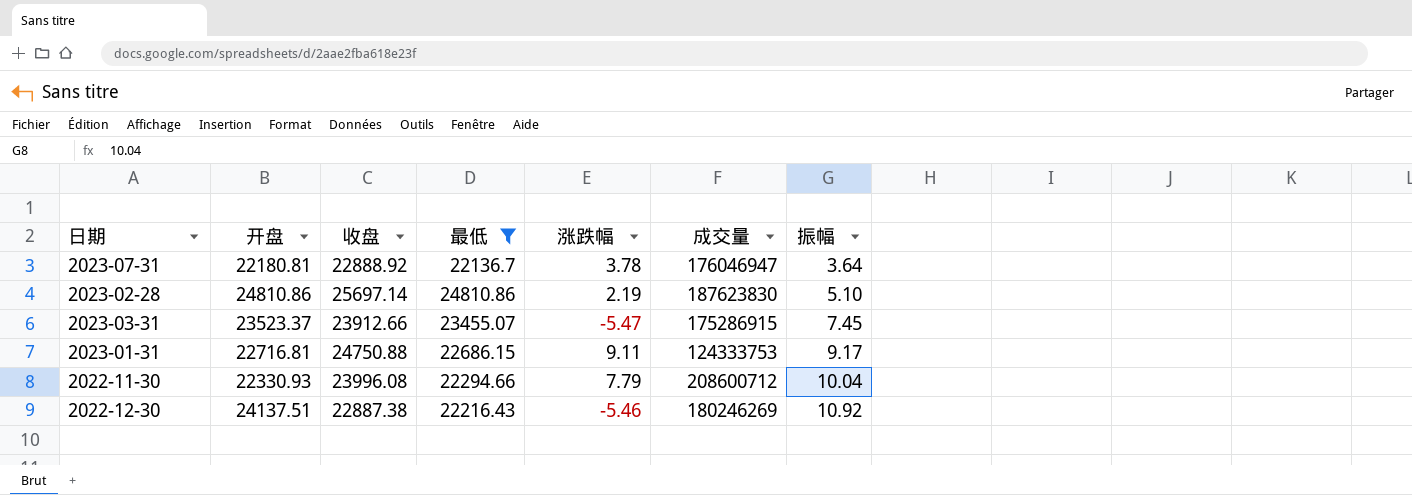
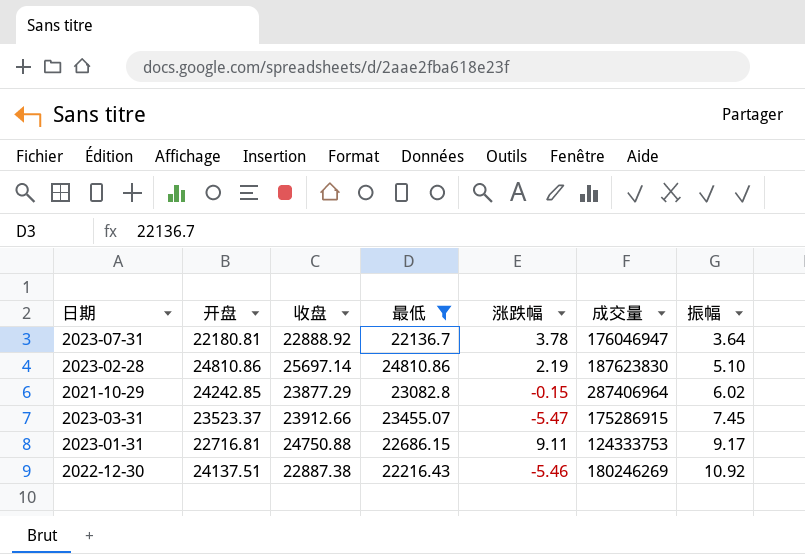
row 2022-11-30: 22330.93 | 23996.08 | 22294.66 | 7.79 | 208600712 | 10.04 -> none
row 2021-10-29: none -> 24242.85 | 23877.29 | 23082.8 | -0.15 | 287406964 | 6.02

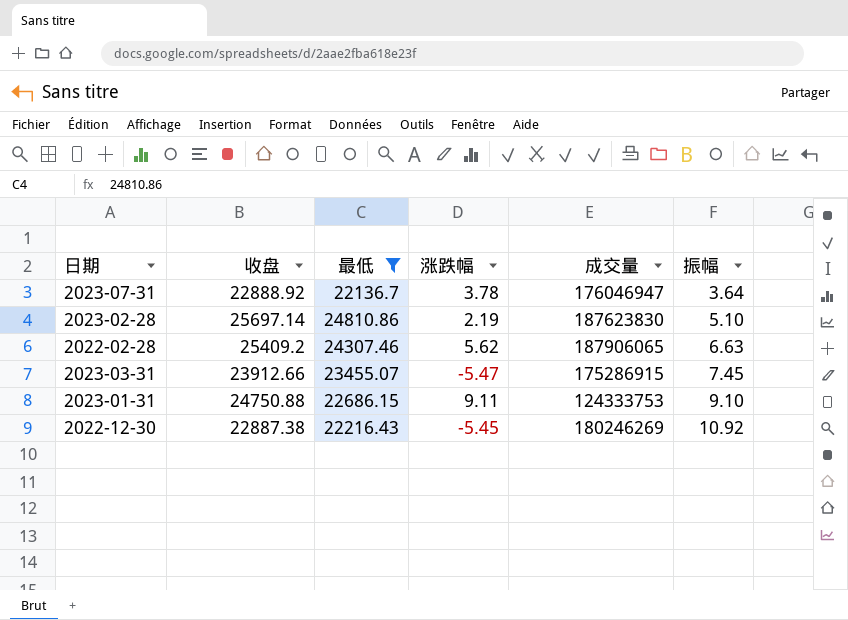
column 开盘 | position: 2 -> none
row 2021-10-29: 24242.85 | 23877.29 | 23082.8 | -0.15 | 287406964 | 6.02 -> none
row 2022-02-28: none -> 25409.2 | 24307.46 | 5.62 | 187906065 | 6.63
2023-01-31 | 振幅: 9.17 -> 9.10
2022-12-30 | 涨跌幅: -5.46 -> -5.45

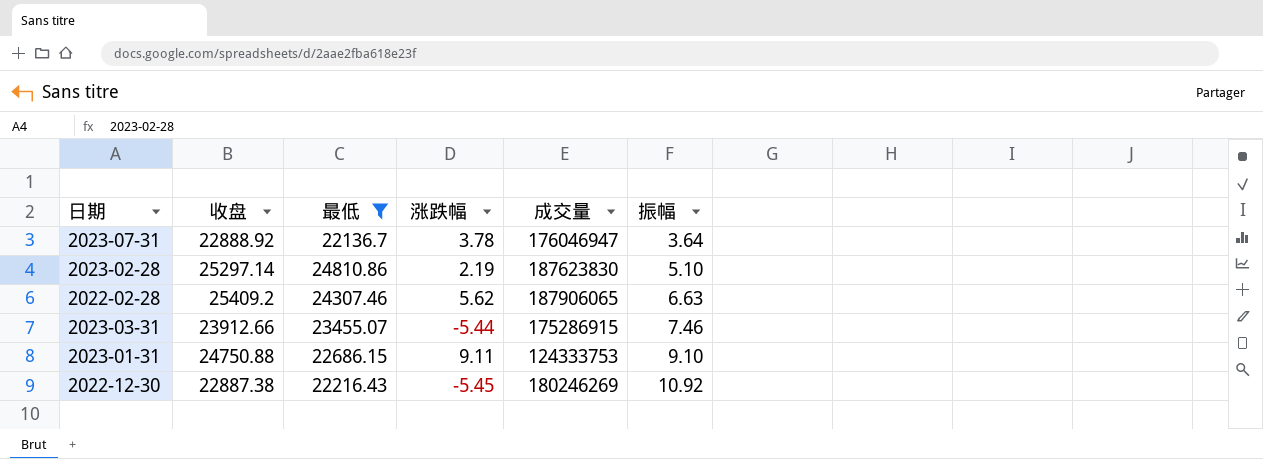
2023-02-28 | 收盘: 25697.14 -> 25297.14
2023-03-31 | 涨跌幅: -5.47 -> -5.44
2023-03-31 | 振幅: 7.45 -> 7.46

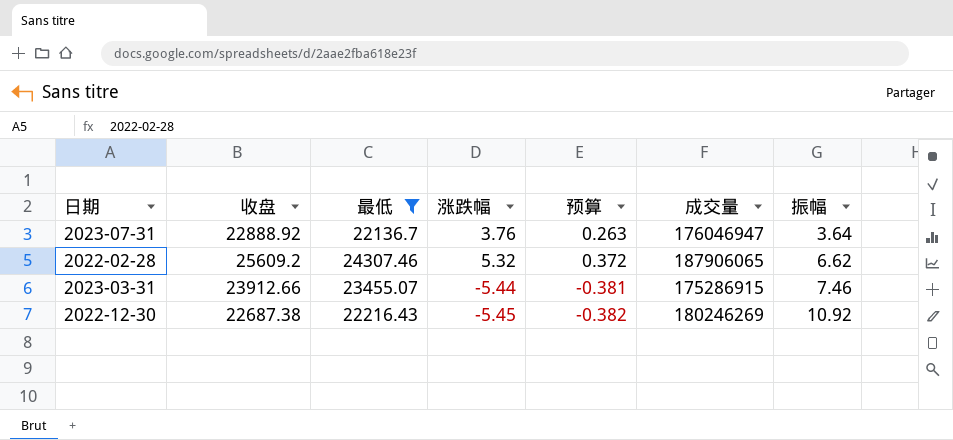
column 预算 | formula: none -> [涨跌幅] * 0.07
row 2023-02-28: 25297.14 | 24810.86 | 2.19 | 187623830 | 5.10 -> none
row 2023-01-31: 24750.88 | 22686.15 | 9.11 | 124333753 | 9.10 -> none
2023-07-31 | 涨跌幅: 3.78 -> 3.76
2022-02-28 | 收盘: 25409.2 -> 25609.2
2022-02-28 | 涨跌幅: 5.62 -> 5.32
2022-02-28 | 振幅: 6.63 -> 6.62
2022-12-30 | 收盘: 22887.38 -> 22687.38

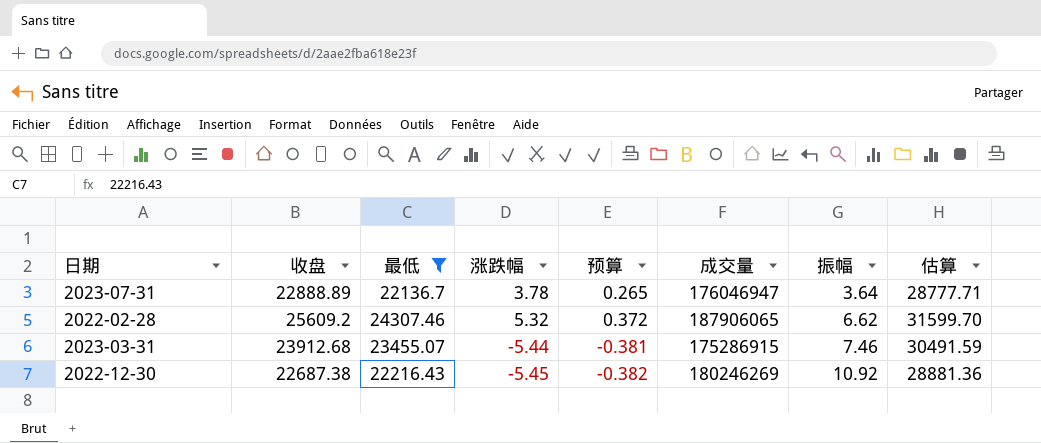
column 估算 | formula: none -> [最低] * 1.3
2023-07-31 | 收盘: 22888.92 -> 22888.89
2023-07-31 | 涨跌幅: 3.76 -> 3.78
2023-07-31 | 预算: 0.263 -> 0.265
2023-03-31 | 收盘: 23912.66 -> 23912.68

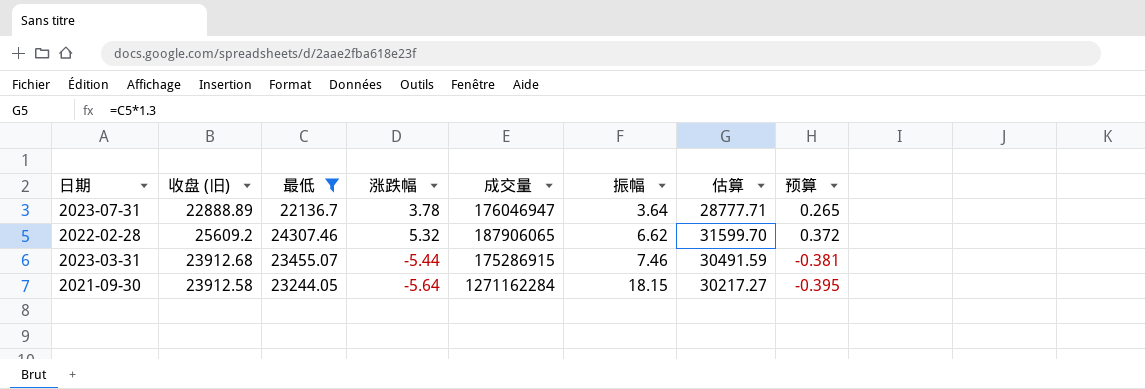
column name: 收盘 -> 收盘 (旧)
column 预算 | position: 5 -> 8
row 2022-12-30: 22687.38 | 22216.43 | -5.45 | -0.382 | 180246269 | 10.92 | 28881.36 -> none
row 2021-09-30: none -> 23912.58 | 23244.05 | -5.64 | 1271162284 | 18.15 | 30217.27 | -0.395

